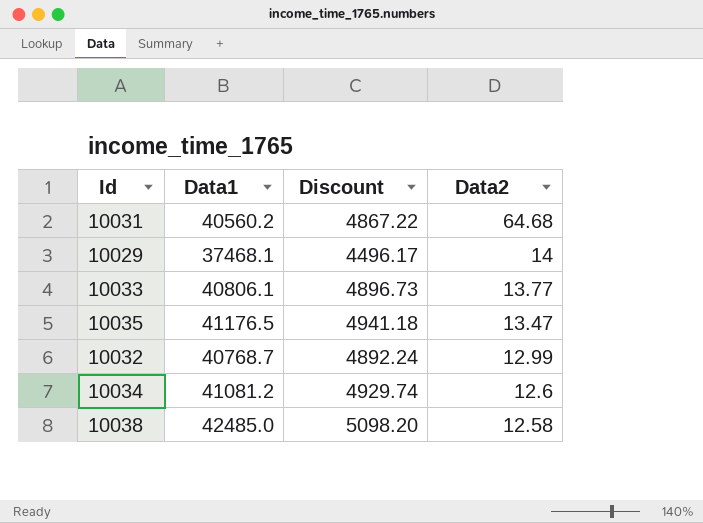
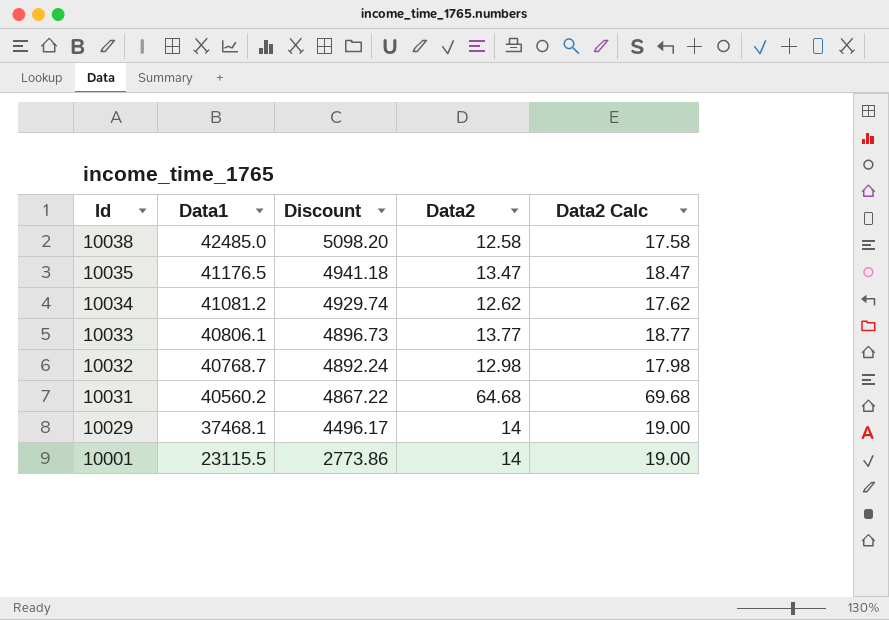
row order: Data2 descending -> Id descending
column Data2 Calc | formula: none -> [Data2] + 5
10034 | Data2: 12.6 -> 12.62
10032 | Data2: 12.99 -> 12.98
row 10001: none -> 23115.5 | 2773.86 | 14 | 19.00

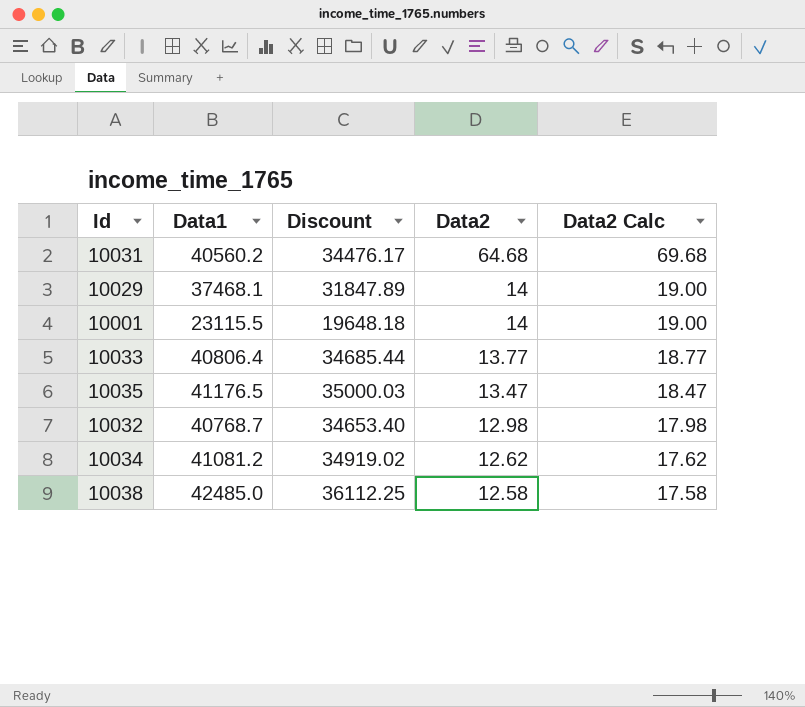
row order: Id descending -> Data2 descending
column Discount | formula: [Data1] * 0.12 -> [Data1] * 0.85
10033 | Data1: 40806.1 -> 40806.4

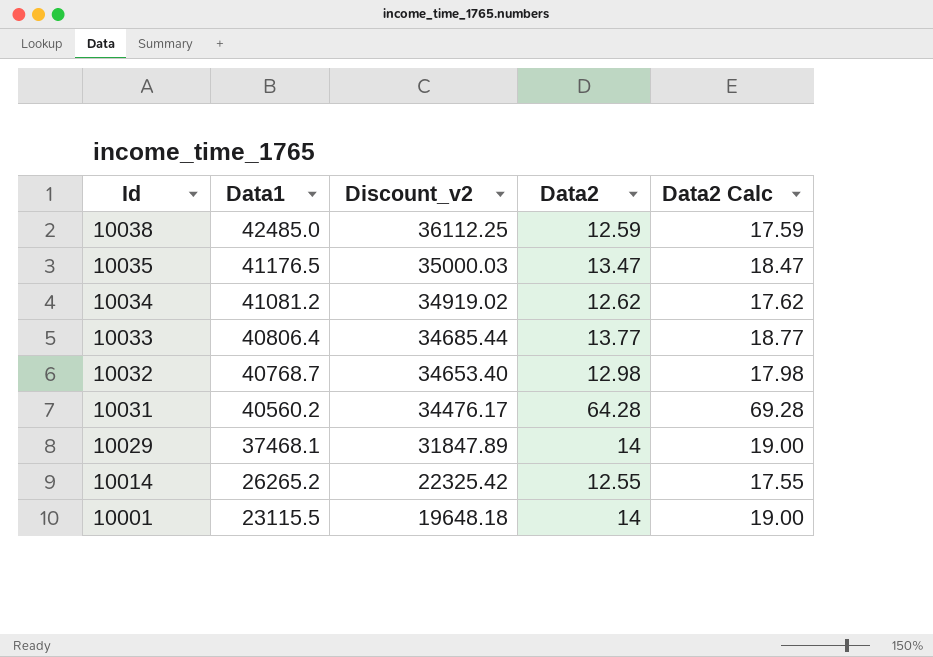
row order: Data2 descending -> Id descending
column name: Discount -> Discount_v2
10038 | Data2: 12.58 -> 12.59
10038 | Data2 Calc: 17.58 -> 17.59
10031 | Data2: 64.68 -> 64.28
10031 | Data2 Calc: 69.68 -> 69.28
row 10014: none -> 26265.2 | 22325.42 | 12.55 | 17.55

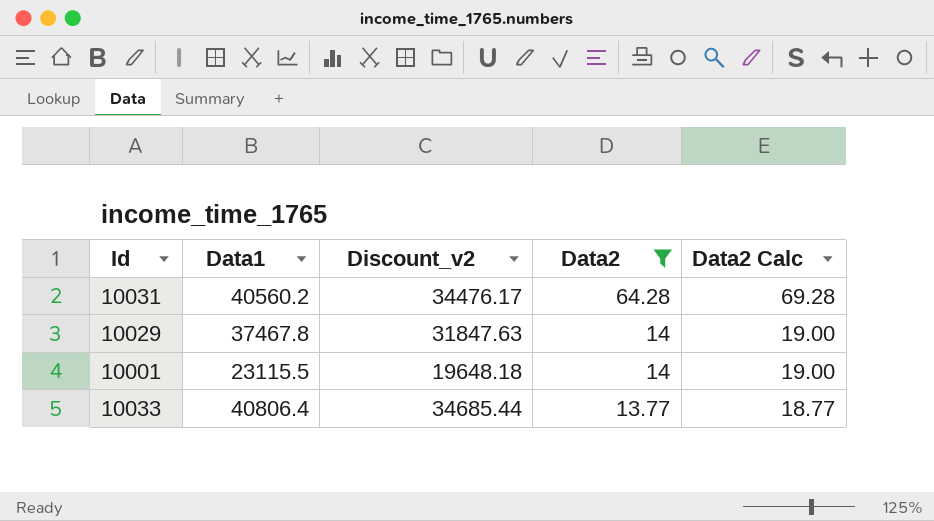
filter: none -> Data2 >= 13.77
row order: Id descending -> Data2 descending
10029 | Data1: 37468.1 -> 37467.8
10029 | Discount_v2: 31847.89 -> 31847.63

